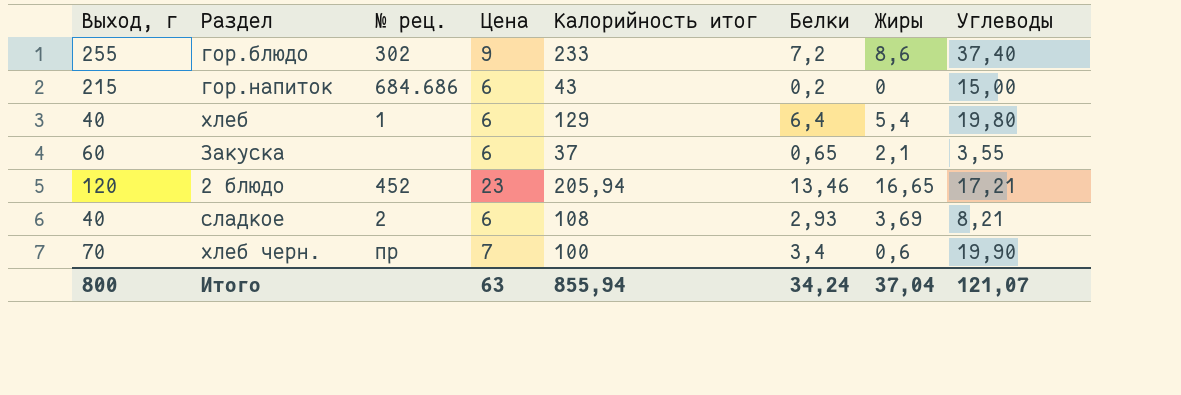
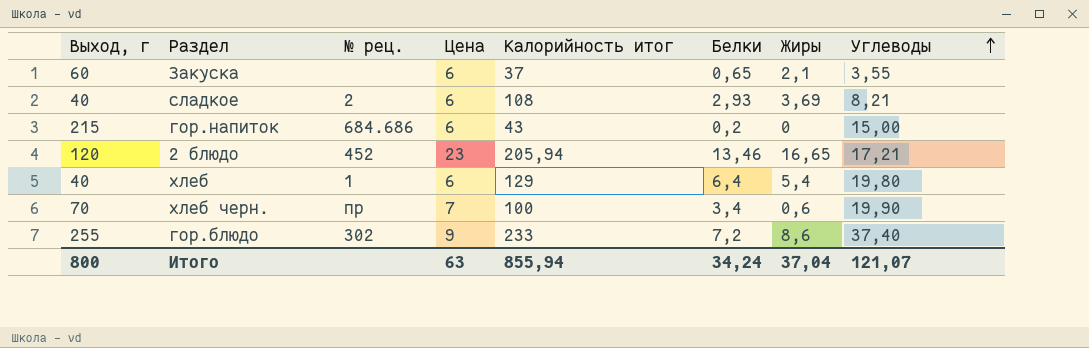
row order: none -> Углеводы ascending

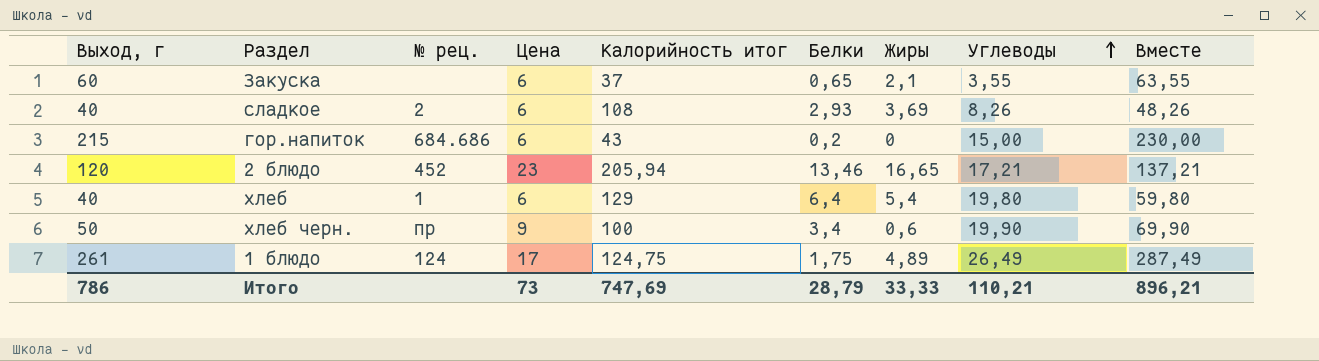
column Вместе | formula: none -> [Выход, г] + [Углеводы]
row гор.блюдо: 255 | 302 | 9 | 233 | 7,2 | 8,6 | 37,40 -> none
сладкое | Углеводы: 8,21 -> 8,26
хлеб черн. | Выход, г: 70 -> 50
хлеб черн. | Цена: 7 -> 9
row 1 блюдо: none -> 261 | 124 | 17 | 124,75 | 1,75 | 4,89 | 26,49 | 287,49
Итого | Выход, г: 800 -> 786
Итого | Цена: 63 -> 73
Итого | Калорийность итог: 855,94 -> 747,69
Итого | Белки: 34,24 -> 28,79
Итого | Жиры: 37,04 -> 33,33
Итого | Углеводы: 121,07 -> 110,21

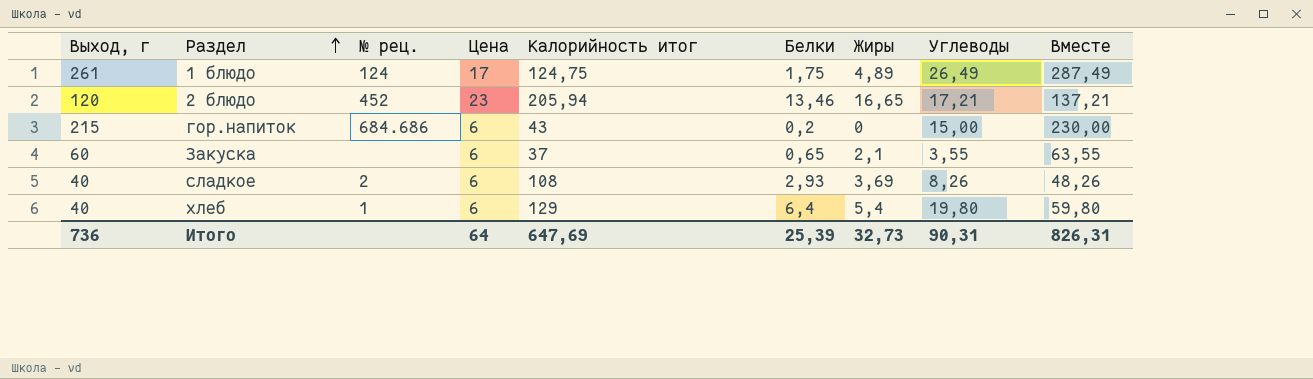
row order: Углеводы ascending -> Раздел ascending
row хлеб черн.: 50 | пр | 9 | 100 | 3,4 | 0,6 | 19,90 | 69,90 -> none
Итого | Выход, г: 786 -> 736
Итого | Цена: 73 -> 64
Итого | Калорийность итог: 747,69 -> 647,69
Итого | Белки: 28,79 -> 25,39
Итого | Жиры: 33,33 -> 32,73
Итого | Углеводы: 110,21 -> 90,31
Итого | Вместе: 896,21 -> 826,31

